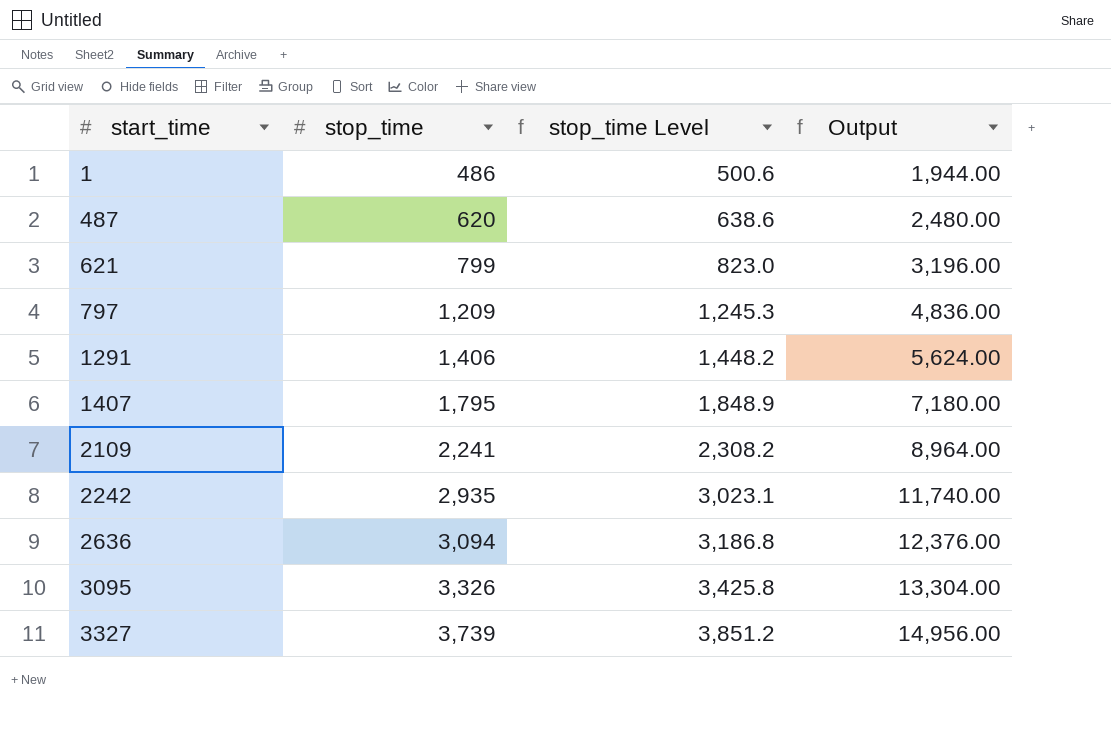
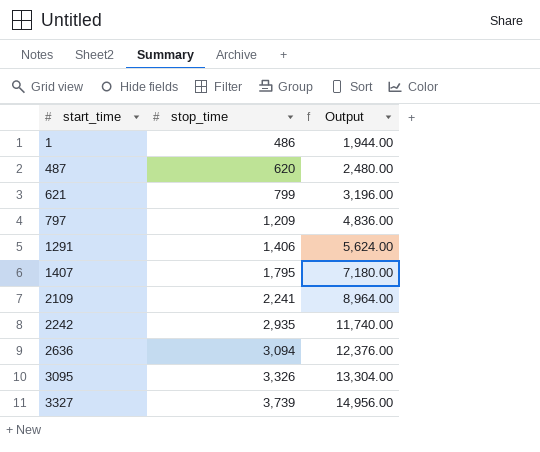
column stop_time Level | formula: [stop_time] * 1.03 -> none

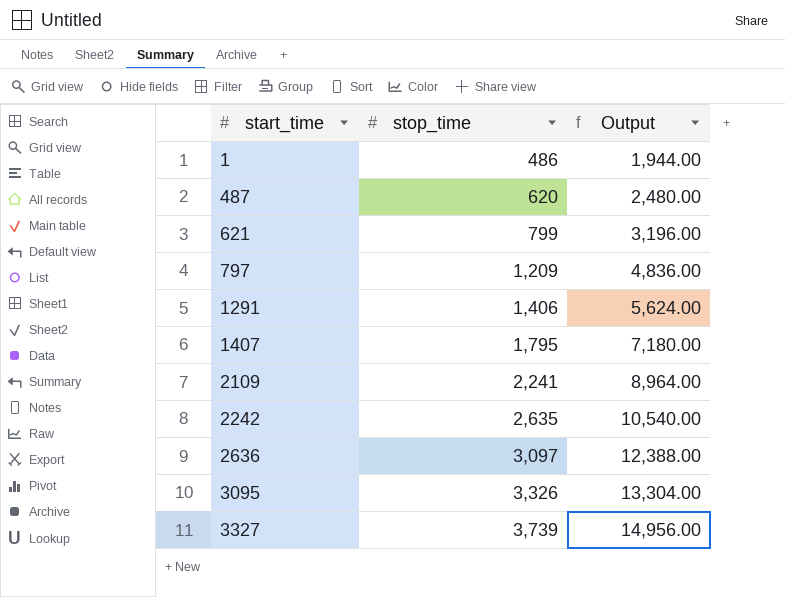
2242 | stop_time: 2,935 -> 2,635
2242 | Output: 11,740.00 -> 10,540.00
2636 | stop_time: 3,094 -> 3,097
2636 | Output: 12,376.00 -> 12,388.00

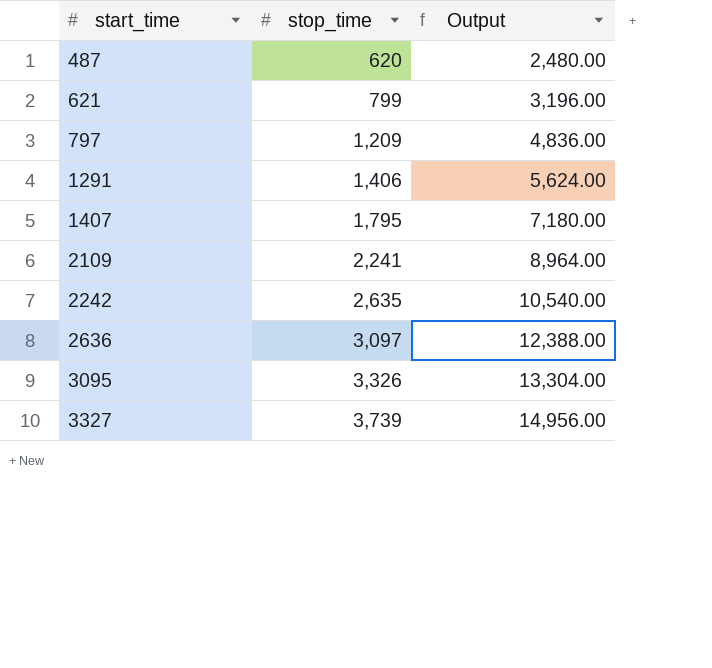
row 1: 486 | 1,944.00 -> none

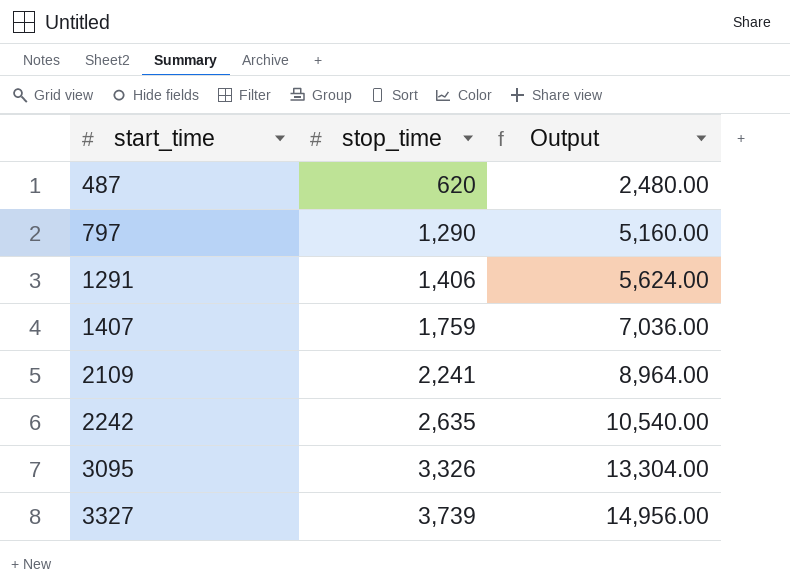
row 621: 799 | 3,196.00 -> none
row 2636: 3,097 | 12,388.00 -> none
797 | stop_time: 1,209 -> 1,290
797 | Output: 4,836.00 -> 5,160.00
1407 | stop_time: 1,795 -> 1,759
1407 | Output: 7,180.00 -> 7,036.00

